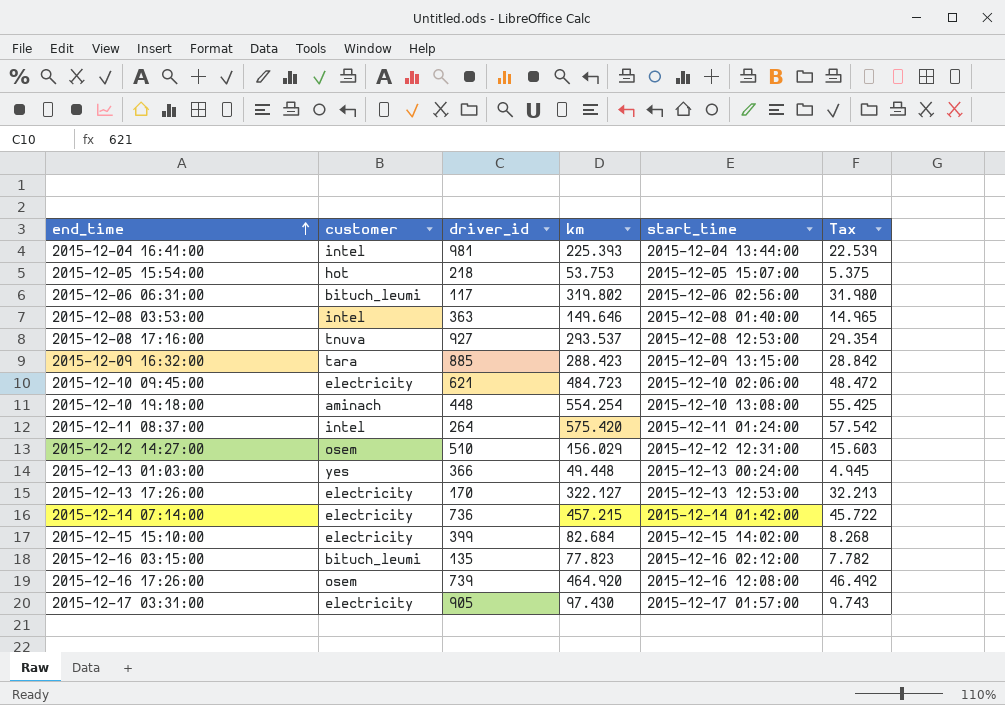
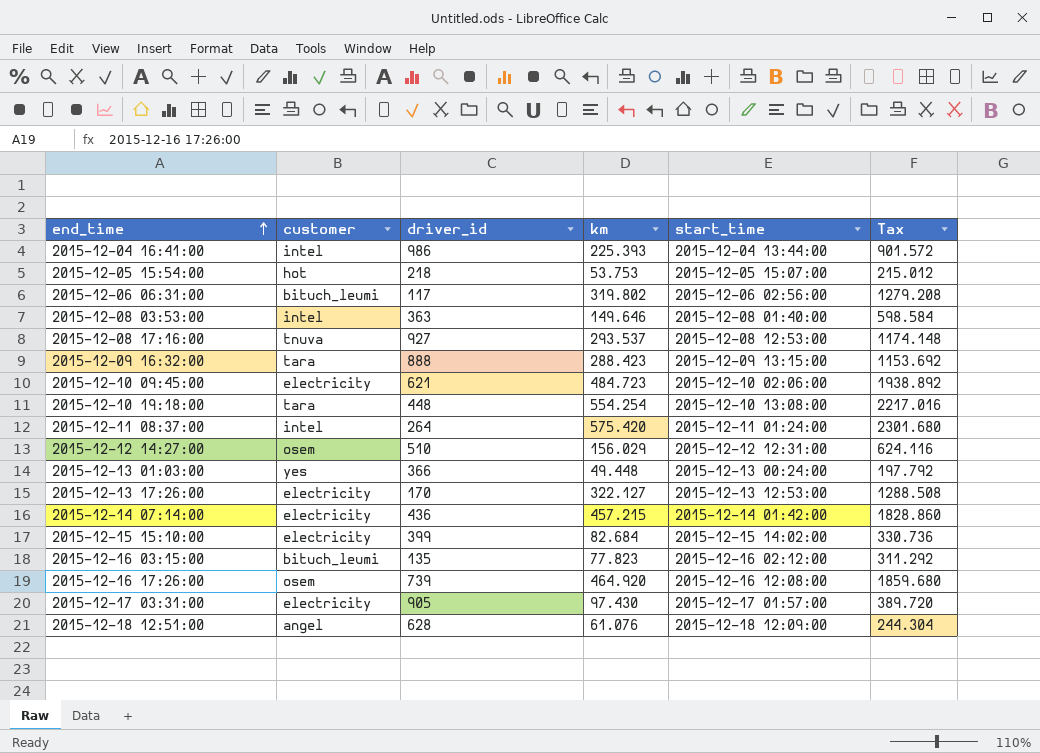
column Tax | formula: [km] * 0.1 -> [km] * 4
2015-12-04 16:41:00 | driver_id: 981 -> 986
2015-12-09 16:32:00 | driver_id: 885 -> 888
2015-12-10 19:18:00 | customer: aminach -> tara
2015-12-14 07:14:00 | driver_id: 736 -> 436
row 2015-12-18 12:51:00: none -> angel | 628 | 61.076 | 2015-12-18 12:09:00 | 244.304

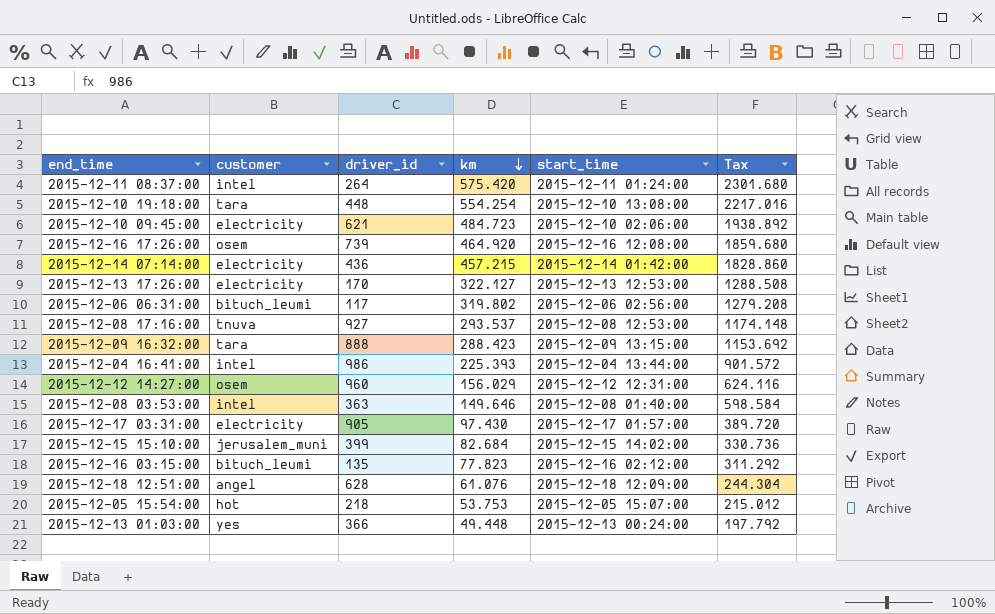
row order: end_time ascending -> km descending
2015-12-12 14:27:00 | driver_id: 510 -> 960
2015-12-15 15:10:00 | customer: electricity -> jerusalem_muni

